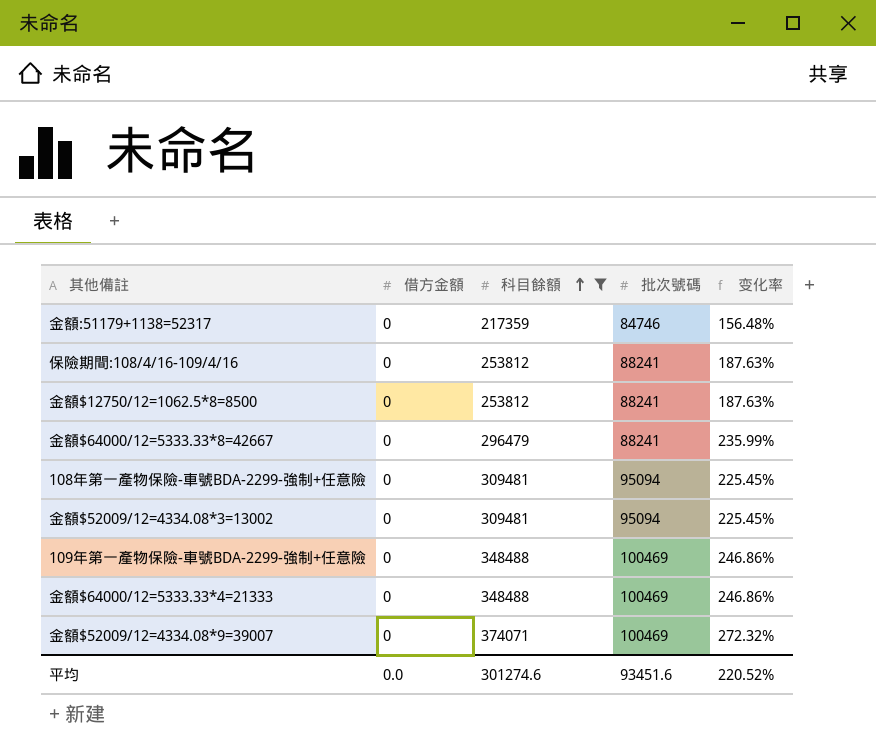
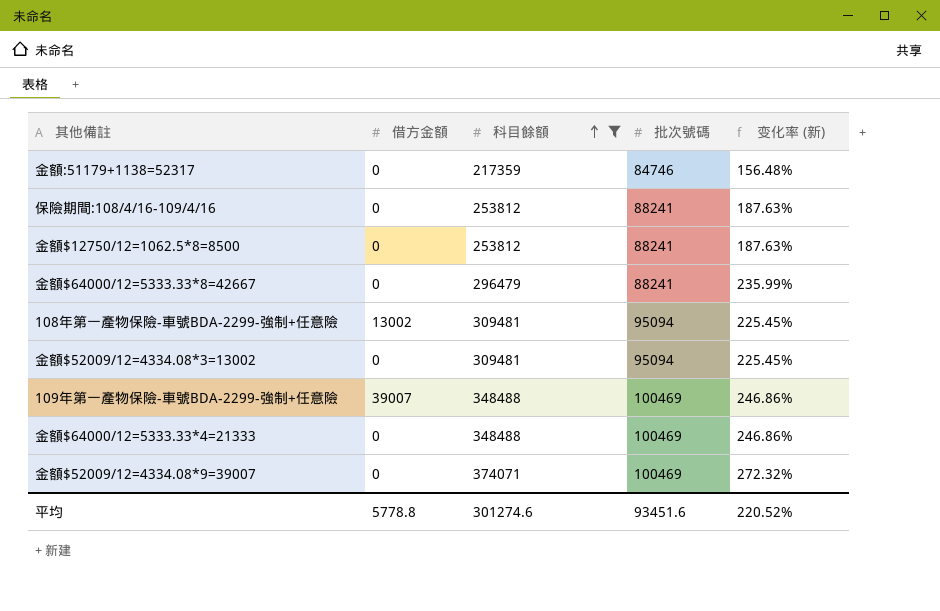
column name: 变化率 -> 变化率 (新)
108年第一產物保險-車號BDA-2299-強制+任意險 | 借方金額: 0 -> 13002
109年第一產物保險-車號BDA-2299-強制+任意險 | 借方金額: 0 -> 39007
平均 | 借方金額: 0.0 -> 5778.8

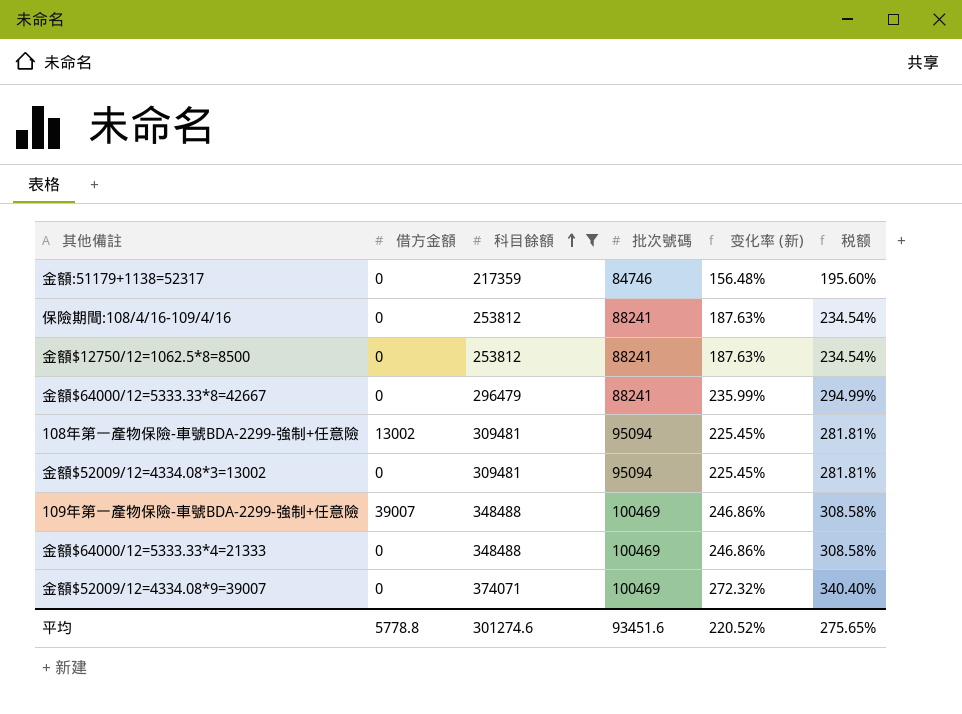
column 税额 | formula: none -> [变化率 (新)] * 1.25

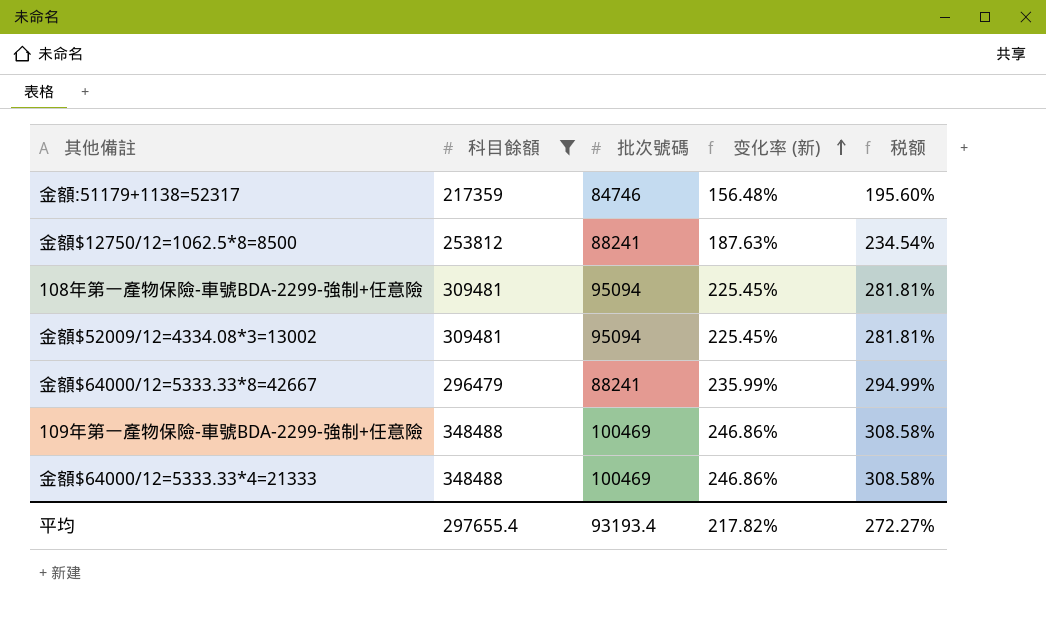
row order: 科目餘額 ascending -> 变化率 (新) ascending
column 借方金額 | position: 2 -> none
row 保險期間:108/4/16-109/4/16: 0 | 253812 | 88241 | 187.63% | 234.54% -> none
row 金額$52009/12=4334.08*9=39007: 0 | 374071 | 100469 | 272.32% | 340.40% -> none
平均 | 科目餘額: 301274.6 -> 297655.4
平均 | 批次號碼: 93451.6 -> 93193.4
平均 | 变化率 (新): 220.52% -> 217.82%
平均 | 税额: 275.65% -> 272.27%

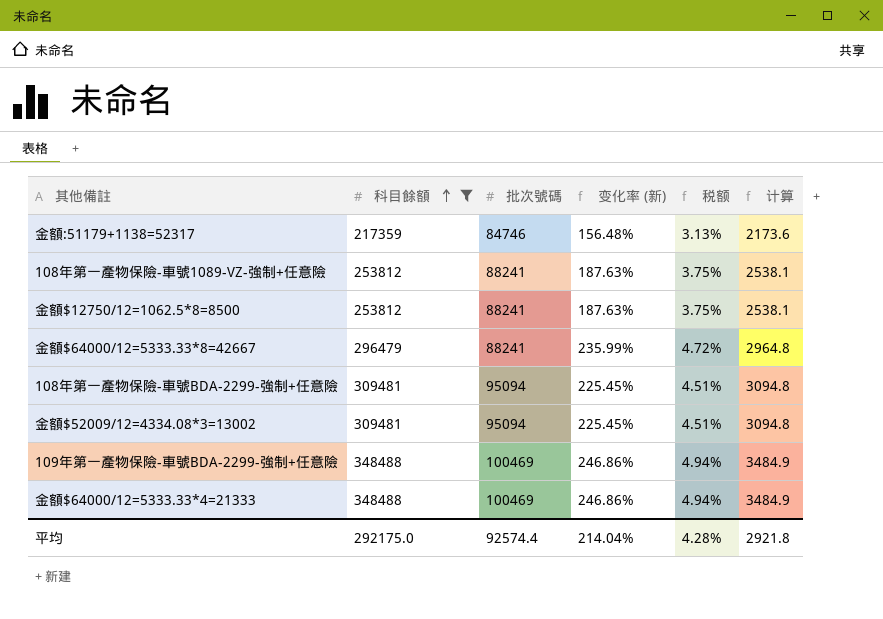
row order: 变化率 (新) ascending -> 科目餘額 ascending
column 税额 | formula: [变化率 (新)] * 1.25 -> [变化率 (新)] * 0.02
column 计算 | formula: none -> [科目餘額] * 0.01
row 108年第一產物保險-車號1089-VZ-強制+任意險: none -> 253812 | 88241 | 187.63% | 3.75% | 2538.1
平均 | 科目餘額: 297655.4 -> 292175.0
平均 | 批次號碼: 93193.4 -> 92574.4
平均 | 变化率 (新): 217.82% -> 214.04%
平均 | 税额: 272.27% -> 4.28%

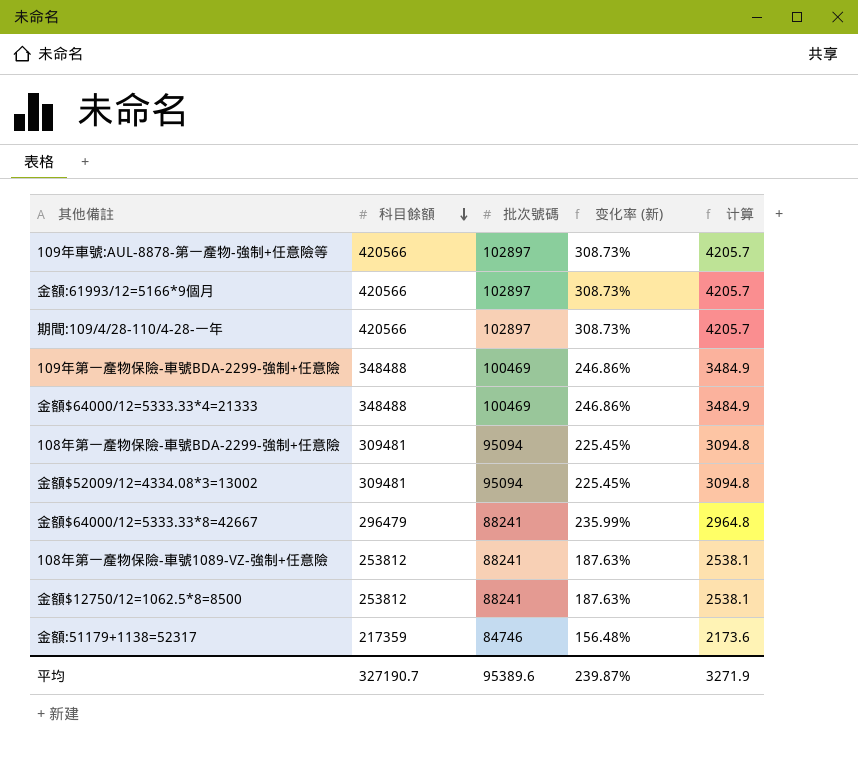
filter: 科目餘額 != 420566 -> none
row order: 科目餘額 ascending -> 科目餘額 descending
column 税额 | formula: [变化率 (新)] * 0.02 -> none
平均 | 科目餘額: 292175.0 -> 327190.7
平均 | 批次號碼: 92574.4 -> 95389.6
平均 | 变化率 (新): 214.04% -> 239.87%
平均 | 计算: 2921.8 -> 3271.9

